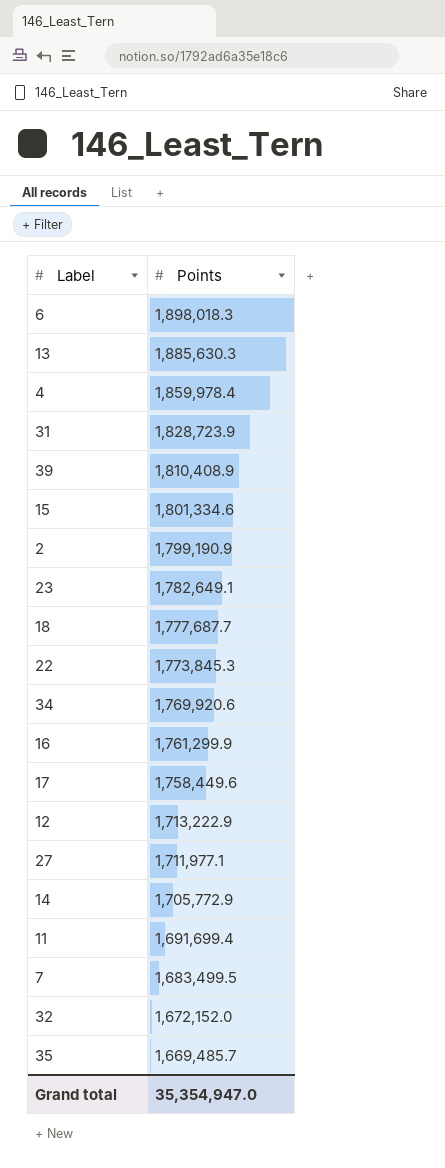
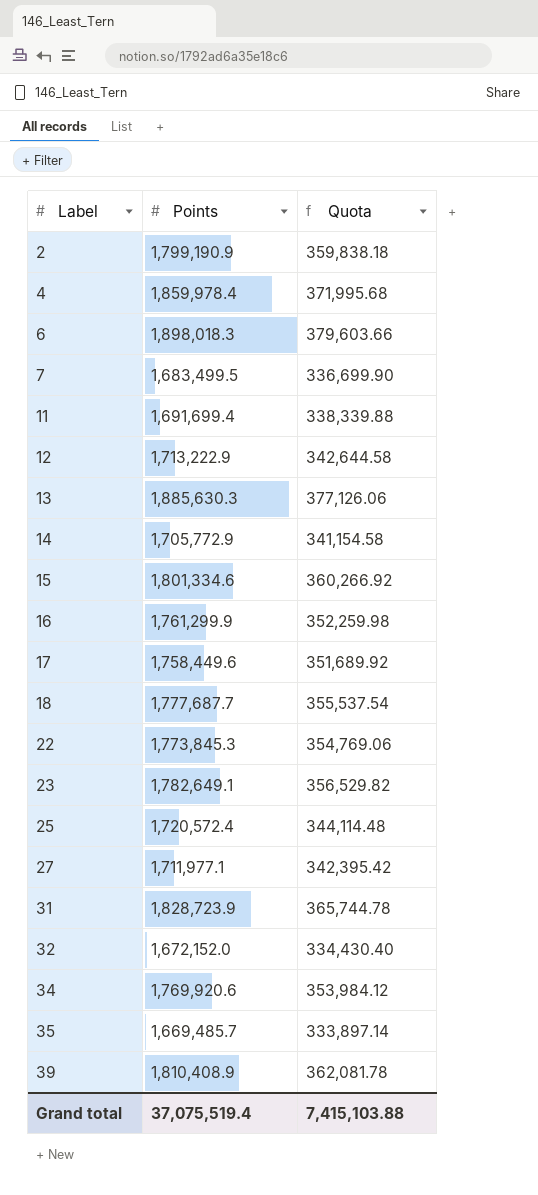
row order: Points descending -> Label ascending
column Quota | formula: none -> [Points] * 0.2
row 25: none -> 1,720,572.4 | 344,114.48
Grand total | Points: 35,354,947.0 -> 37,075,519.4

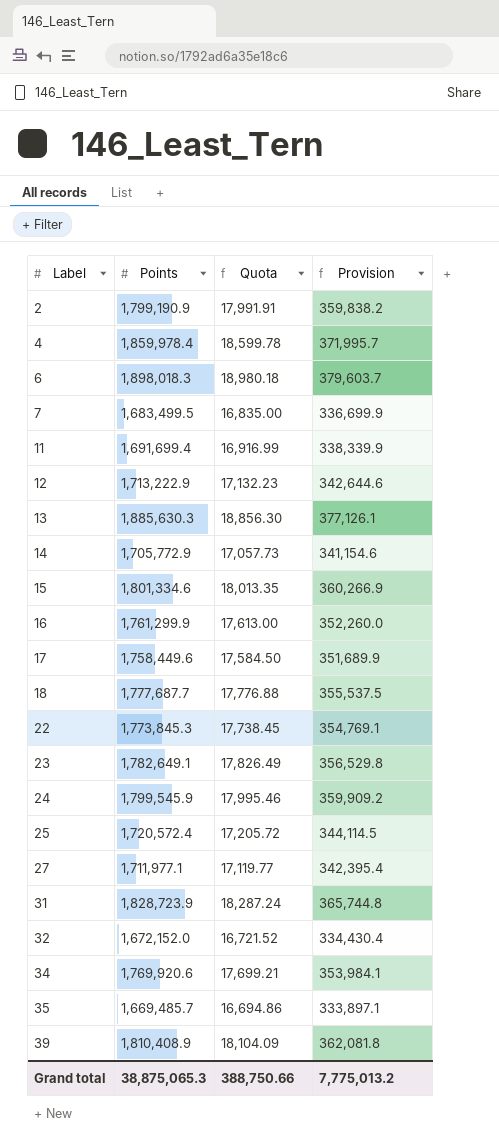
column Quota | formula: [Points] * 0.2 -> [Points] * 0.01
column Provision | formula: none -> [Points] * 0.2
row 24: none -> 1,799,545.9 | 17,995.46 | 359,909.2
Grand total | Points: 37,075,519.4 -> 38,875,065.3
Grand total | Quota: 7,415,103.88 -> 388,750.66

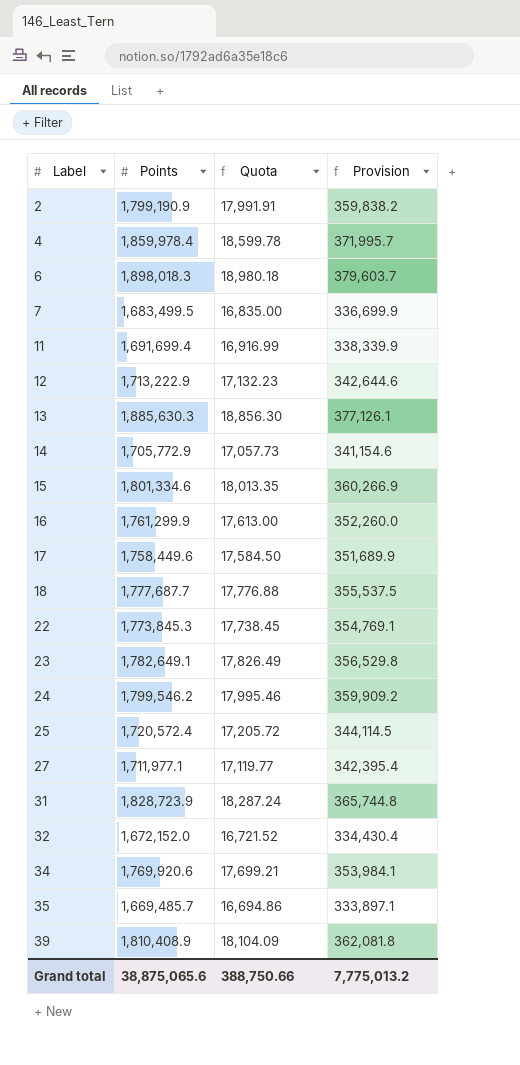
24 | Points: 1,799,545.9 -> 1,799,546.2
Grand total | Points: 38,875,065.3 -> 38,875,065.6

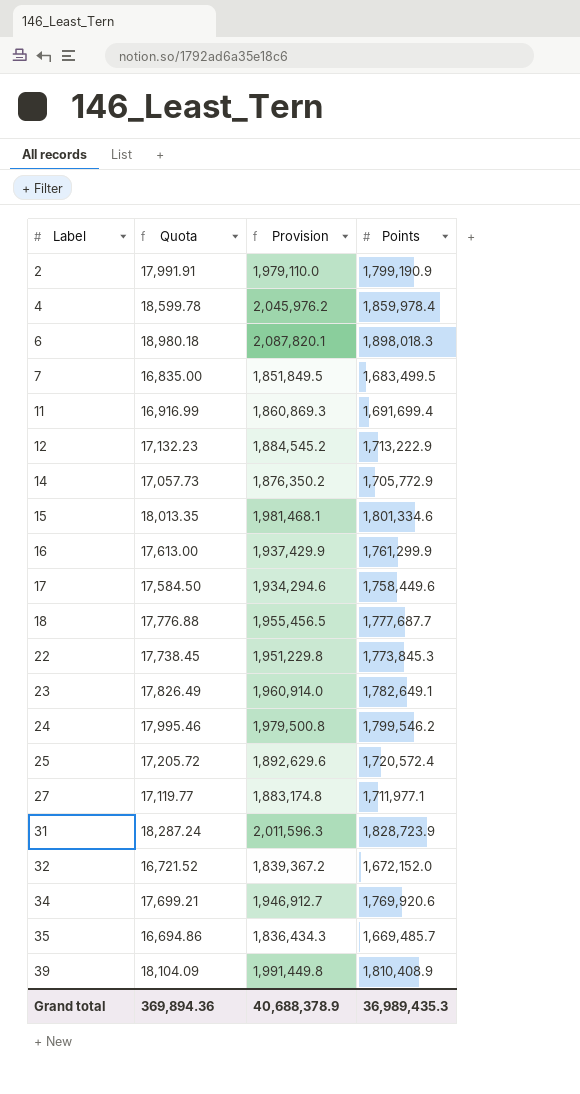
column Provision | formula: [Points] * 0.2 -> [Points] * 1.1
column Points | position: 2 -> 4
row 13: 1,885,630.3 | 18,856.30 | 377,126.1 -> none
Grand total | Quota: 388,750.66 -> 369,894.36
Grand total | Provision: 7,775,013.2 -> 40,688,378.9
Grand total | Points: 38,875,065.6 -> 36,989,435.3

